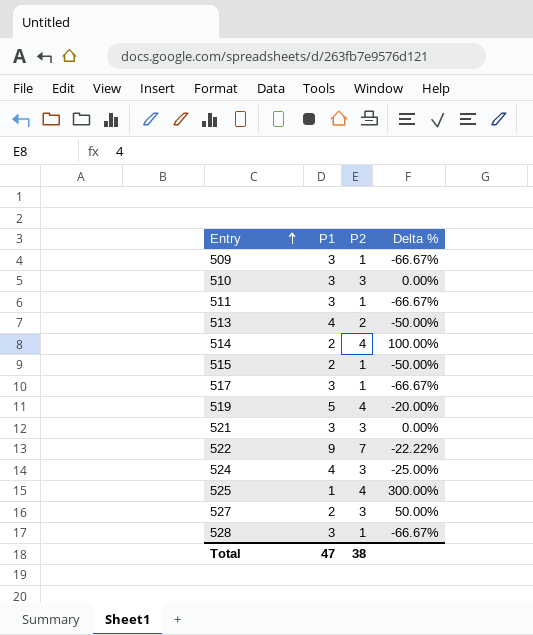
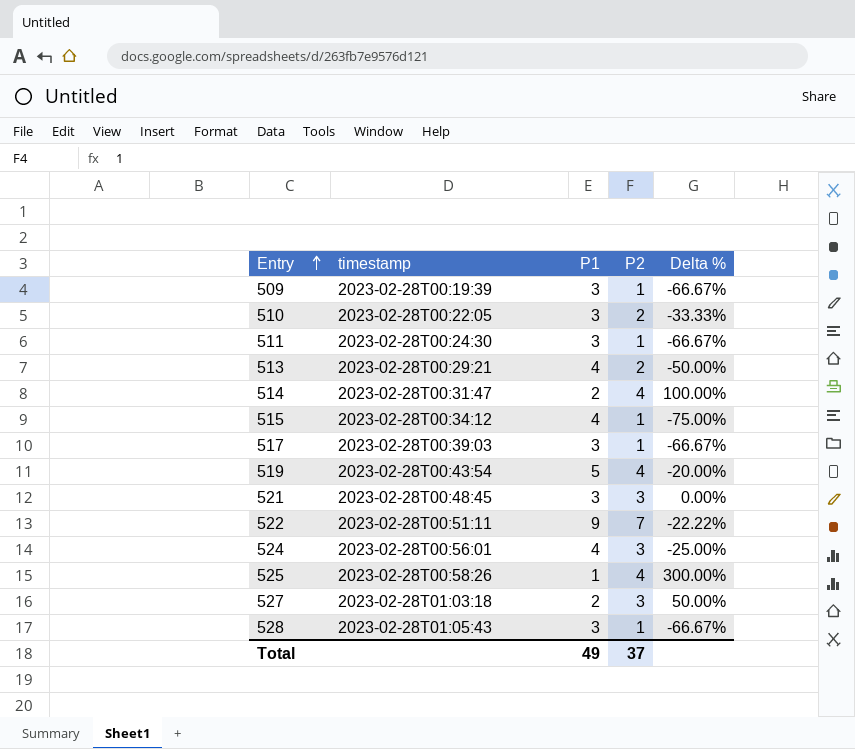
column timestamp | position: none -> 2
510 | P2: 3 -> 2
510 | Delta %: 0.00% -> -33.33%
515 | P1: 2 -> 4
515 | Delta %: -50.00% -> -75.00%
Total | P1: 47 -> 49
Total | P2: 38 -> 37

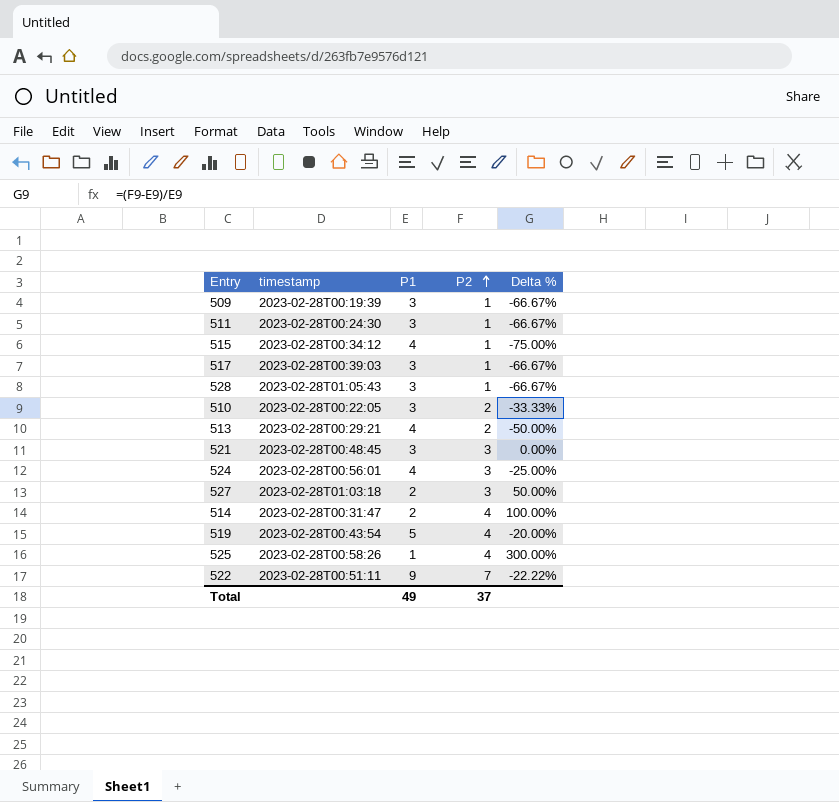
row order: Entry ascending -> P2 ascending

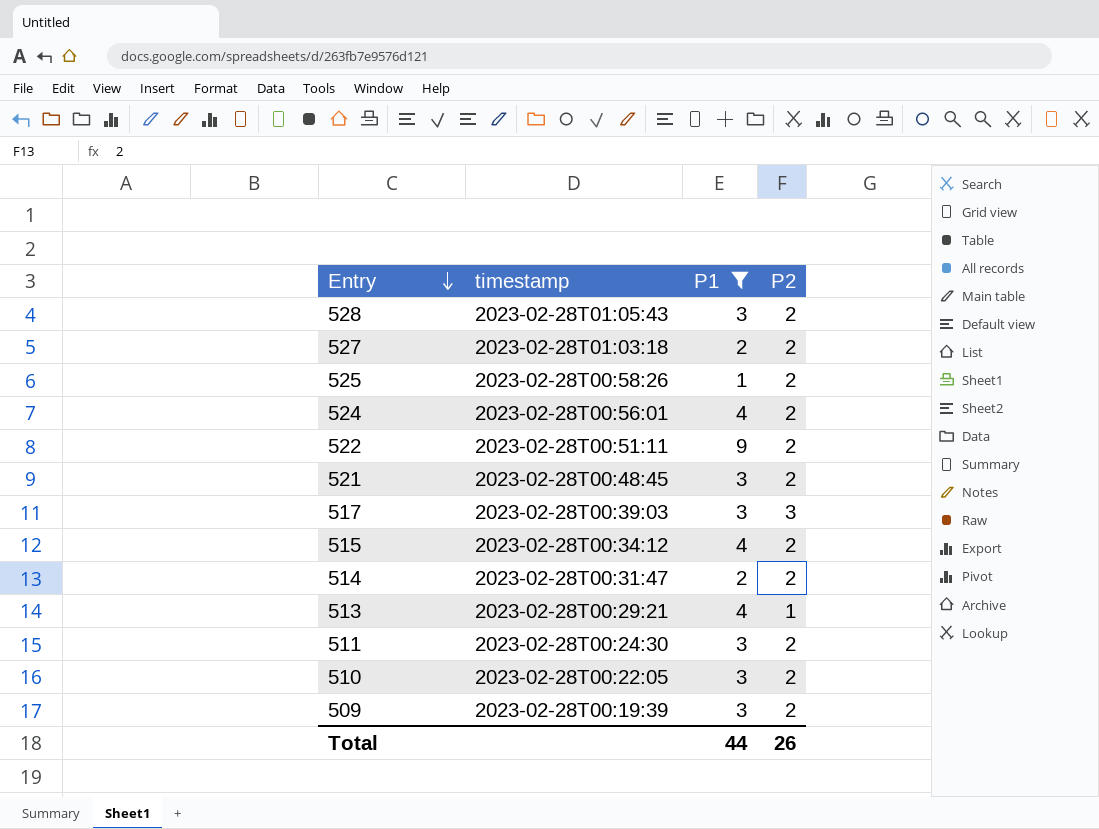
filter: none -> P1 != 5
row order: P2 ascending -> Entry descending
column Delta % | formula: ([P2] - [P1]) / [P1] -> none
528 | P2: 1 -> 2
527 | P2: 3 -> 2
525 | P2: 4 -> 2
524 | P2: 3 -> 2
522 | P2: 7 -> 2
521 | P2: 3 -> 2
517 | P2: 1 -> 3
515 | P2: 1 -> 2
514 | P2: 4 -> 2
513 | P2: 2 -> 1
511 | P2: 1 -> 2
509 | P2: 1 -> 2
Total | P1: 49 -> 44
Total | P2: 37 -> 26

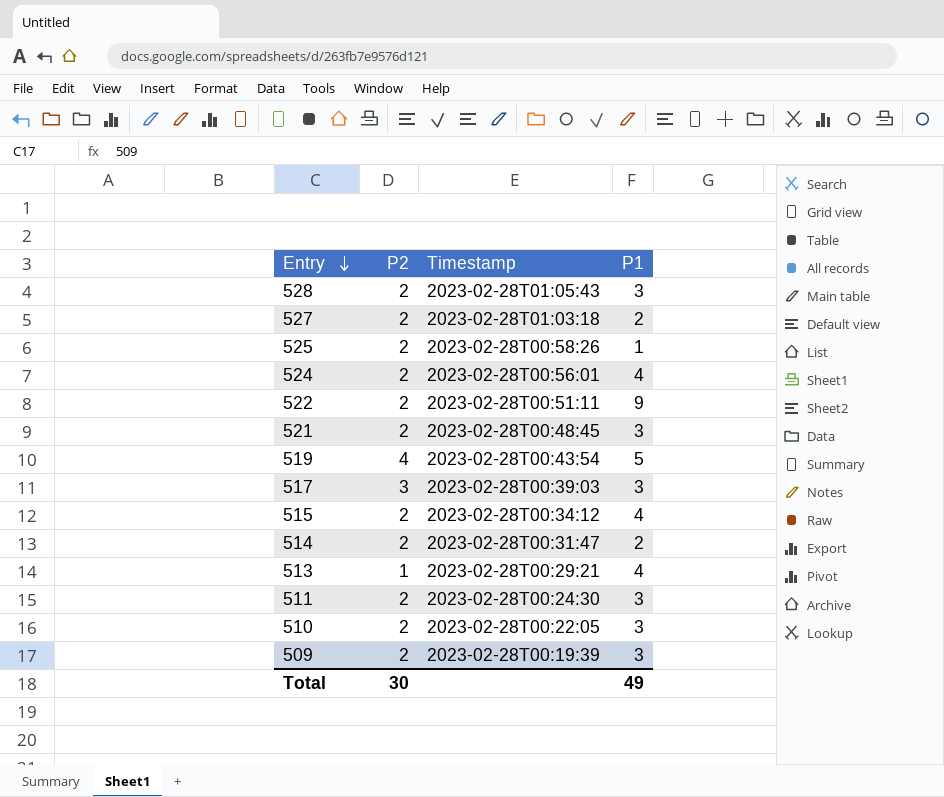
filter: P1 != 5 -> none
column P2 | position: 4 -> 2
column name: timestamp -> Timestamp
Total | P2: 26 -> 30
Total | P1: 44 -> 49

